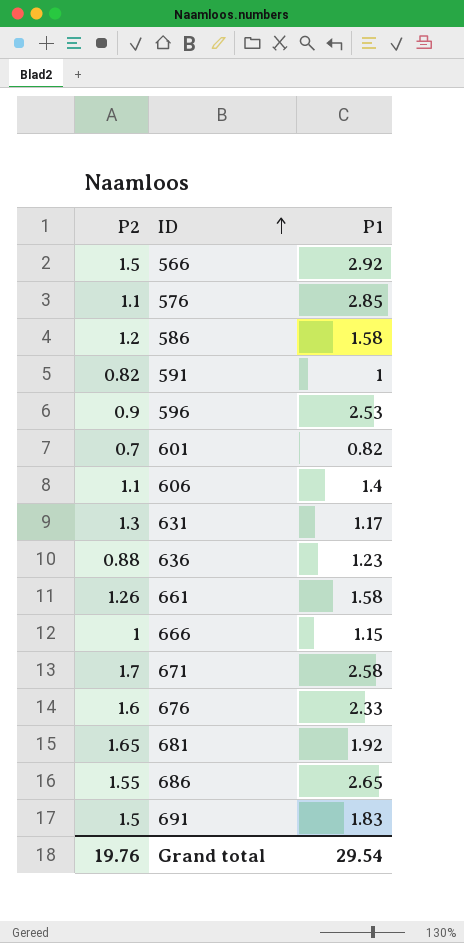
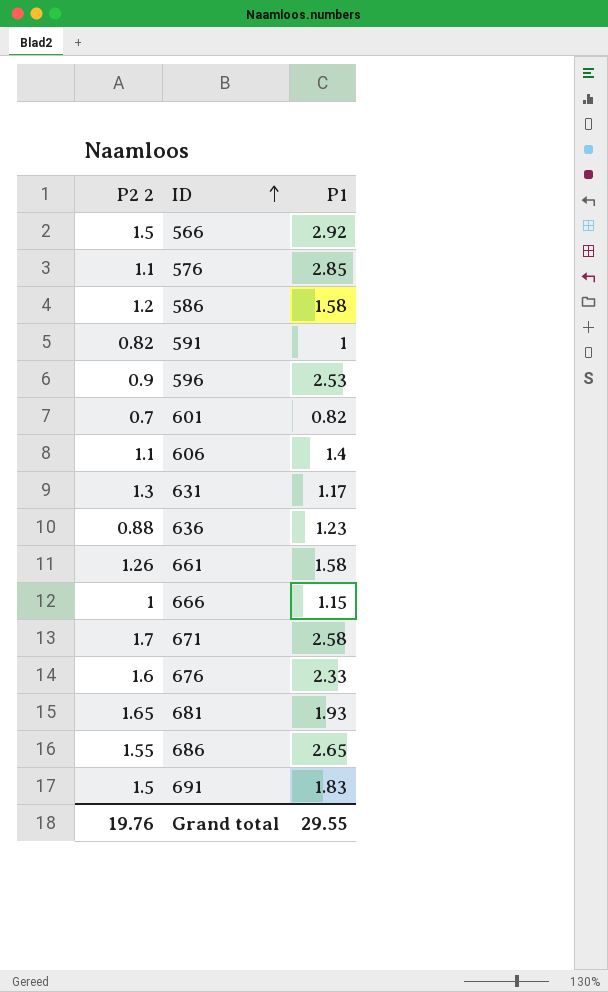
column name: P2 -> P2 2
681 | P1: 1.92 -> 1.93
Grand total | P1: 29.54 -> 29.55

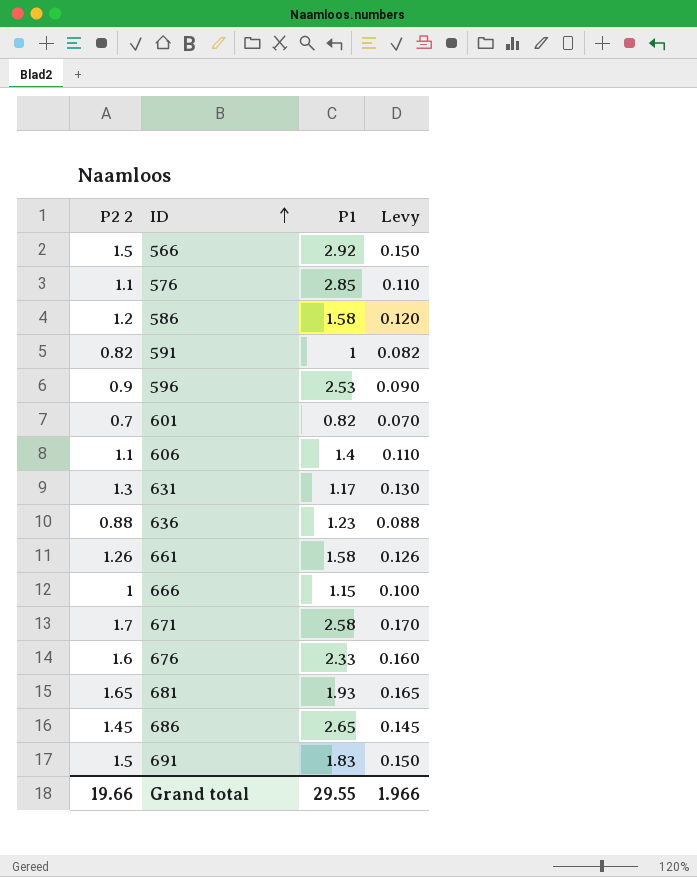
column Levy | formula: none -> [P2 2] * 0.1
686 | P2 2: 1.55 -> 1.45
Grand total | P2 2: 19.76 -> 19.66

